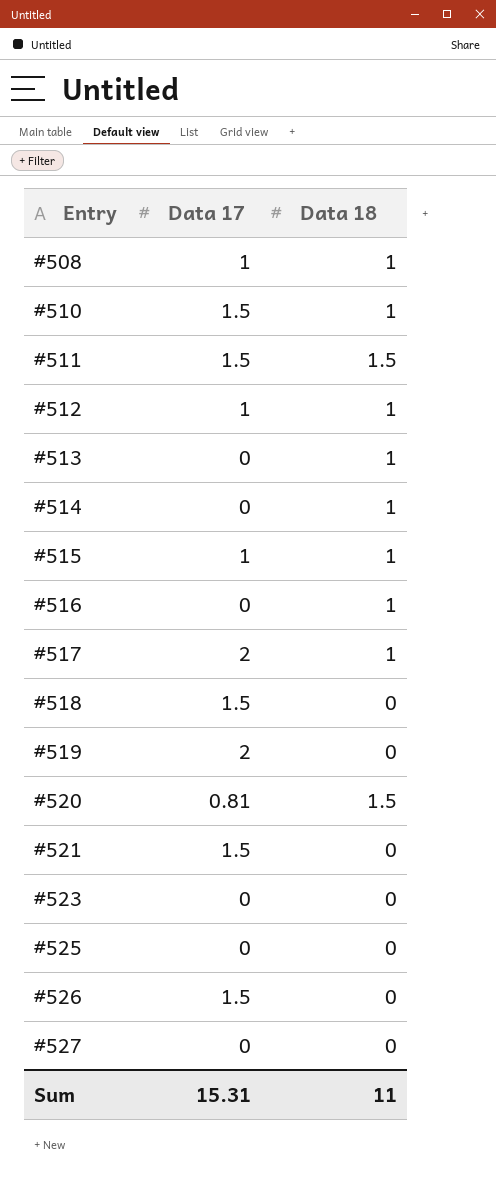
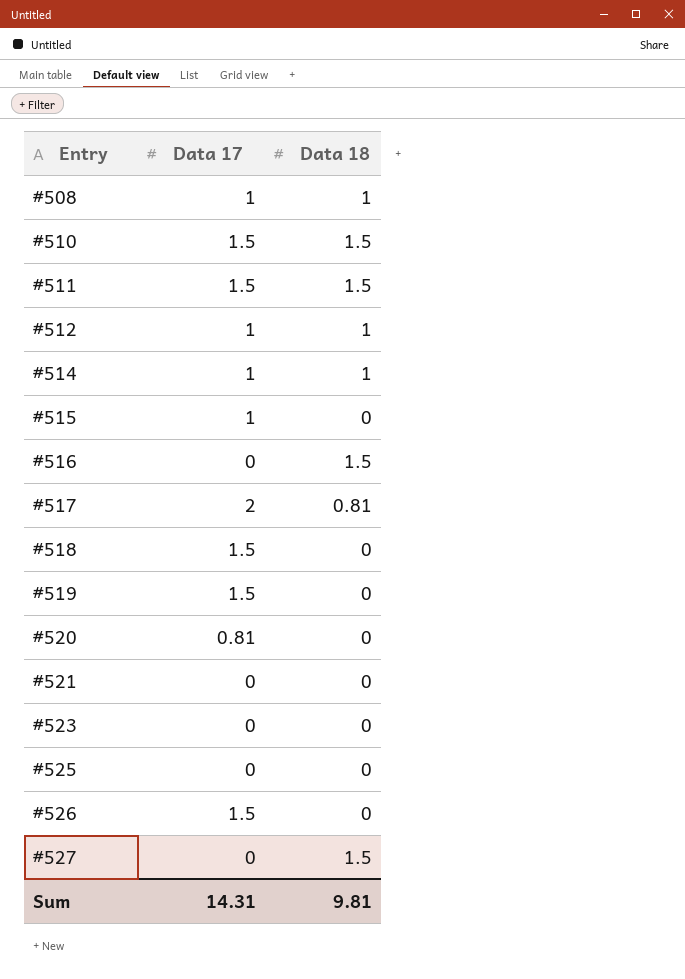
row #513: 0 | 1 -> none
#510 | Data 18: 1 -> 1.5
#514 | Data 17: 0 -> 1
#515 | Data 18: 1 -> 0
#516 | Data 18: 1 -> 1.5
#517 | Data 18: 1 -> 0.81
#519 | Data 17: 2 -> 1.5
#520 | Data 18: 1.5 -> 0
#521 | Data 17: 1.5 -> 0
#527 | Data 18: 0 -> 1.5
Sum | Data 17: 15.31 -> 14.31
Sum | Data 18: 11 -> 9.81

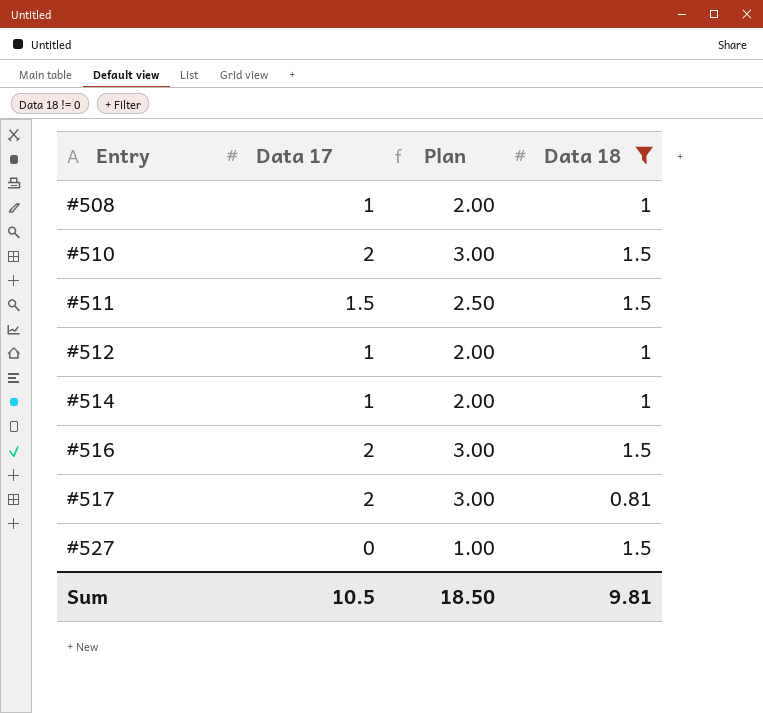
filter: none -> Data 18 != 0
column Plan | formula: none -> [Data 17] + 1
#510 | Data 17: 1.5 -> 2
#516 | Data 17: 0 -> 2
Sum | Data 17: 14.31 -> 10.5

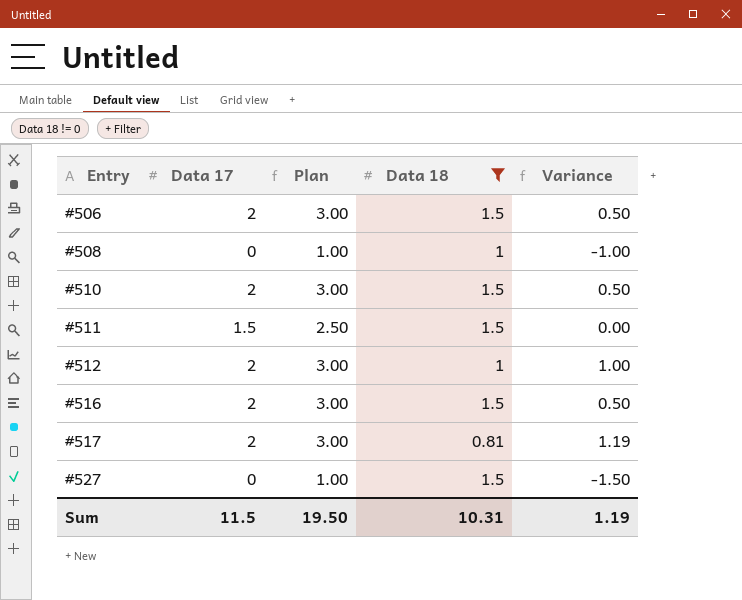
column Variance | formula: none -> [Data 17] - [Data 18]
row #514: 1 | 2.00 | 1 -> none
row #506: none -> 2 | 3.00 | 1.5 | 0.50
#508 | Data 17: 1 -> 0
#508 | Plan: 2.00 -> 1.00
#512 | Data 17: 1 -> 2
#512 | Plan: 2.00 -> 3.00
Sum | Data 17: 10.5 -> 11.5
Sum | Plan: 18.50 -> 19.50
Sum | Data 18: 9.81 -> 10.31

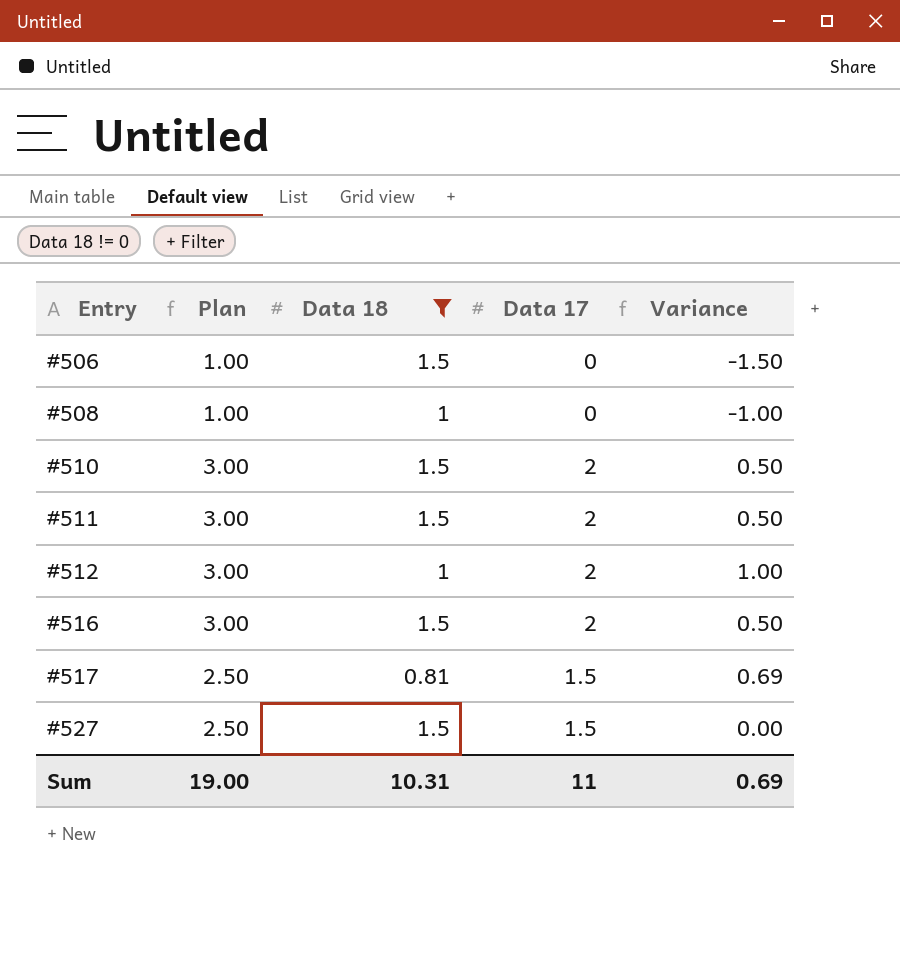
column Data 17 | position: 2 -> 4
#506 | Plan: 3.00 -> 1.00
#506 | Data 17: 2 -> 0
#506 | Variance: 0.50 -> -1.50
#511 | Plan: 2.50 -> 3.00
#511 | Data 17: 1.5 -> 2
#511 | Variance: 0.00 -> 0.50
#517 | Plan: 3.00 -> 2.50
#517 | Data 17: 2 -> 1.5
#517 | Variance: 1.19 -> 0.69
#527 | Plan: 1.00 -> 2.50
#527 | Data 17: 0 -> 1.5
#527 | Variance: -1.50 -> 0.00
Sum | Plan: 19.50 -> 19.00
Sum | Data 17: 11.5 -> 11
Sum | Variance: 1.19 -> 0.69

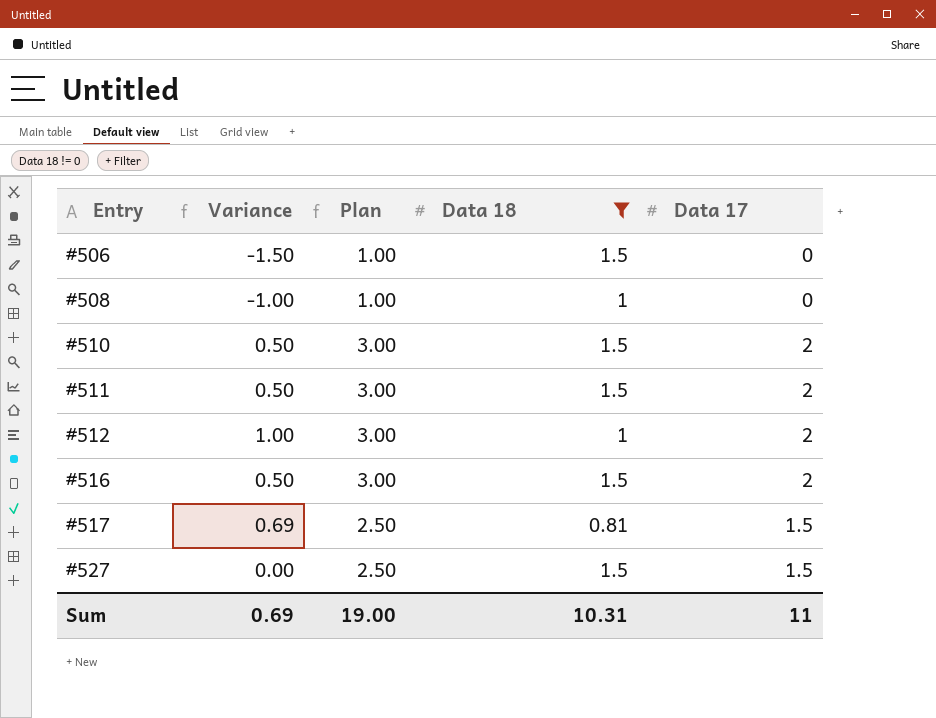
column Variance | position: 5 -> 2

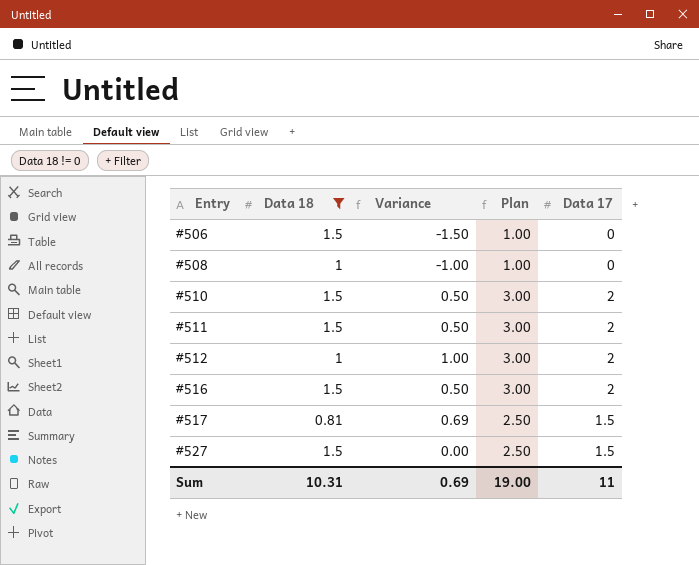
column Data 18 | position: 4 -> 2

